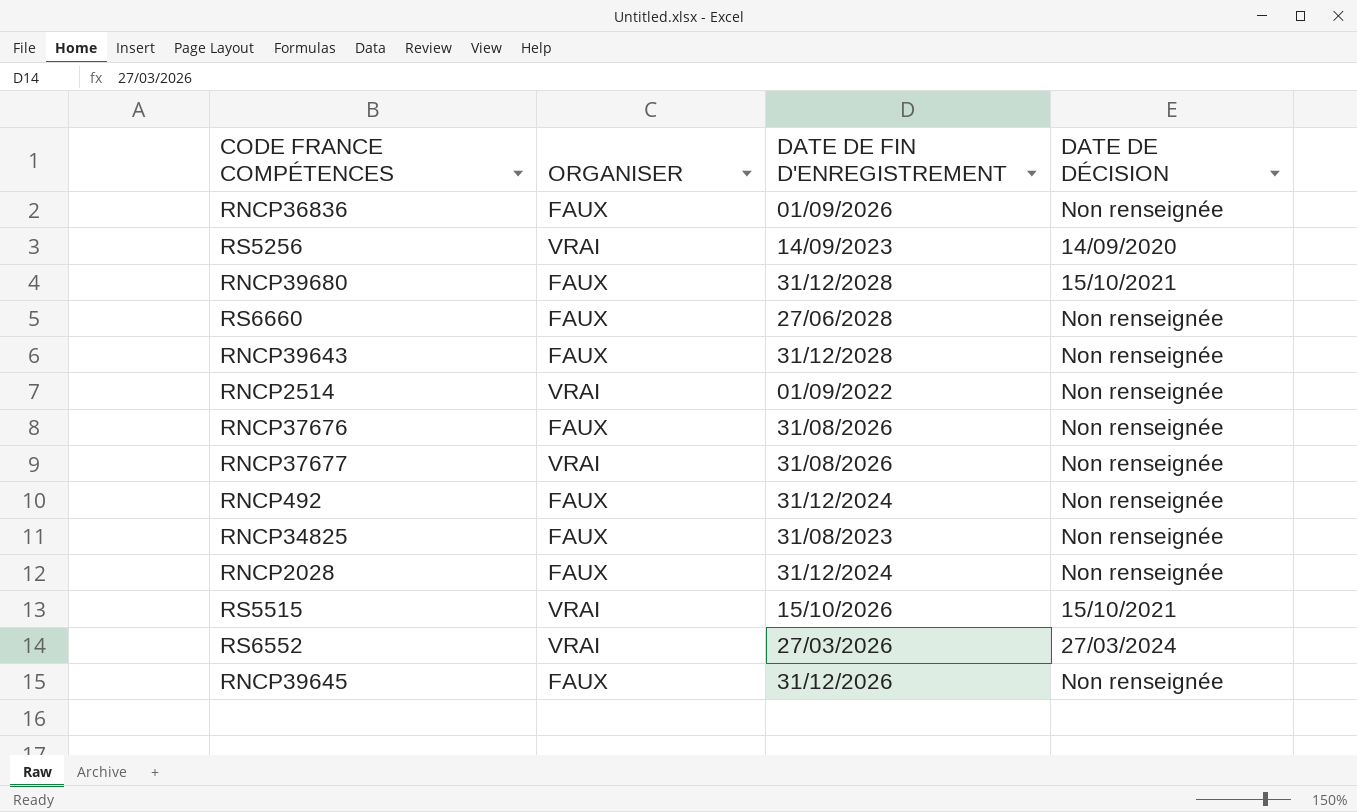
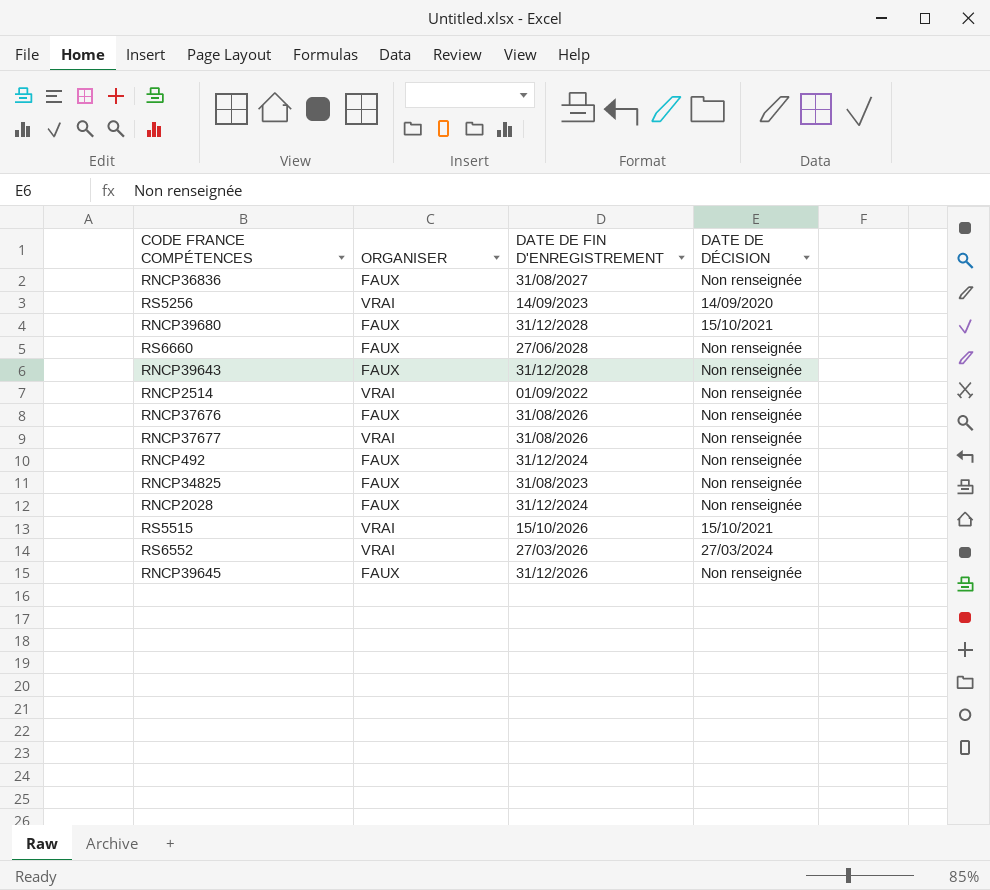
RNCP36836 | DATE DE FIN D'ENREGISTREMENT: 01/09/2026 -> 31/08/2027

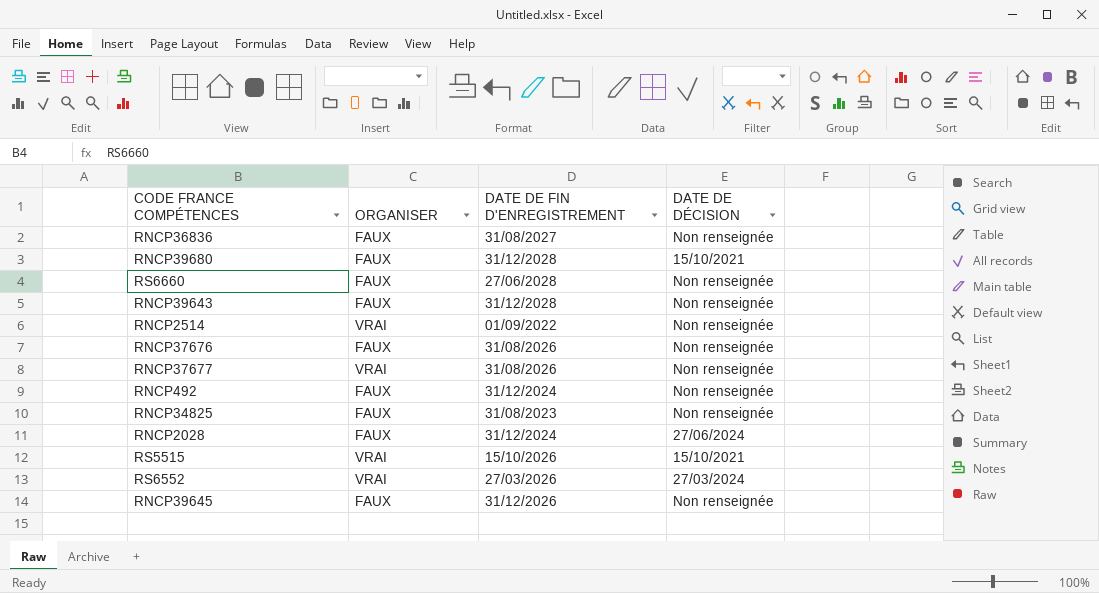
row RS5256: VRAI | 14/09/2023 | 14/09/2020 -> none
RNCP2028 | DATE DE DÉCISION: Non renseignée -> 27/06/2024

